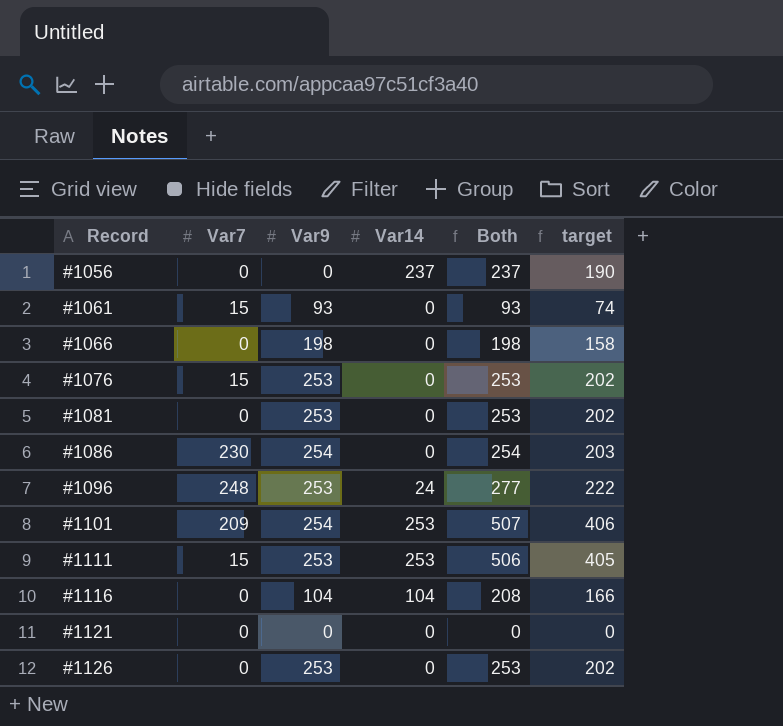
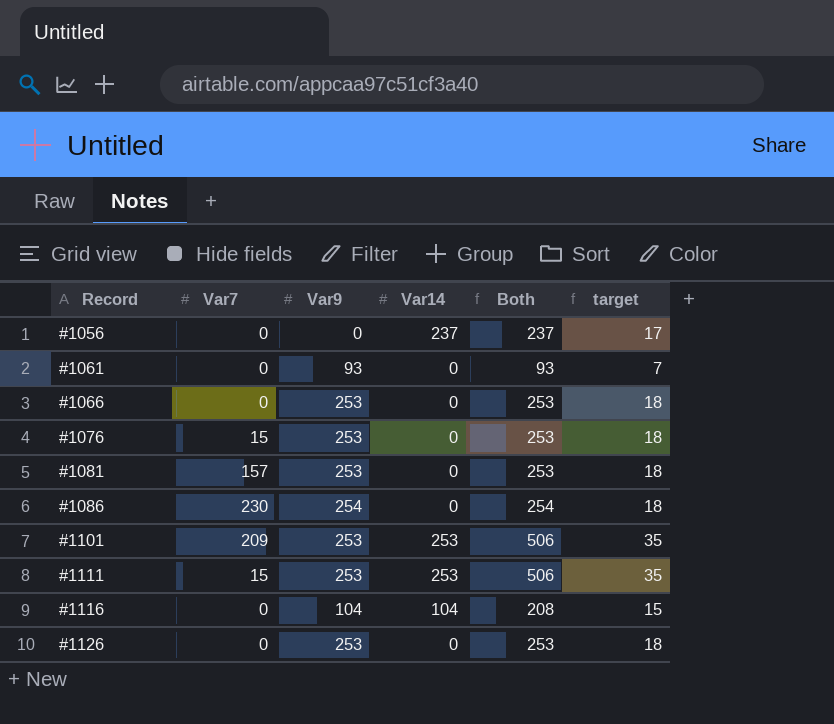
column target | formula: [Both] * 0.8 -> [Both] * 0.07
row #1096: 248 | 253 | 24 | 277 | 222 -> none
row #1121: 0 | 0 | 0 | 0 | 0 -> none
#1061 | Var7: 15 -> 0
#1066 | Var9: 198 -> 253
#1066 | Both: 198 -> 253
#1081 | Var7: 0 -> 157
#1101 | Var9: 254 -> 253
#1101 | Both: 507 -> 506

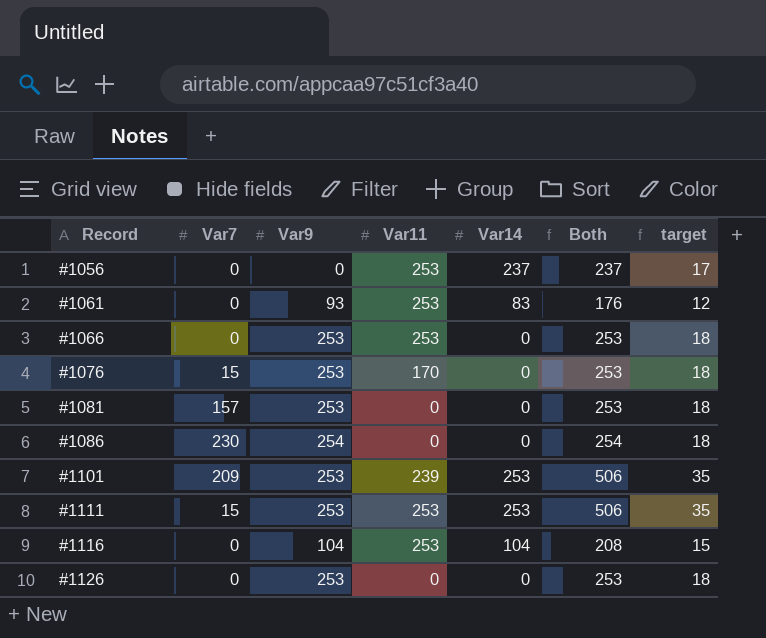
column Var11 | position: none -> 4
#1061 | Var14: 0 -> 83
#1061 | Both: 93 -> 176
#1061 | target: 7 -> 12

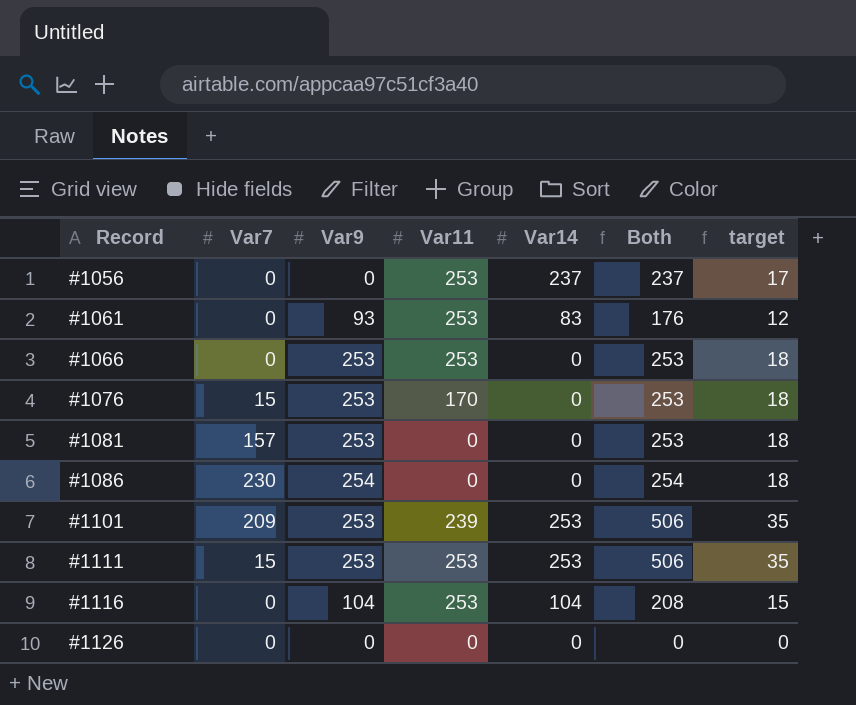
#1126 | Var9: 253 -> 0
#1126 | Both: 253 -> 0
#1126 | target: 18 -> 0

